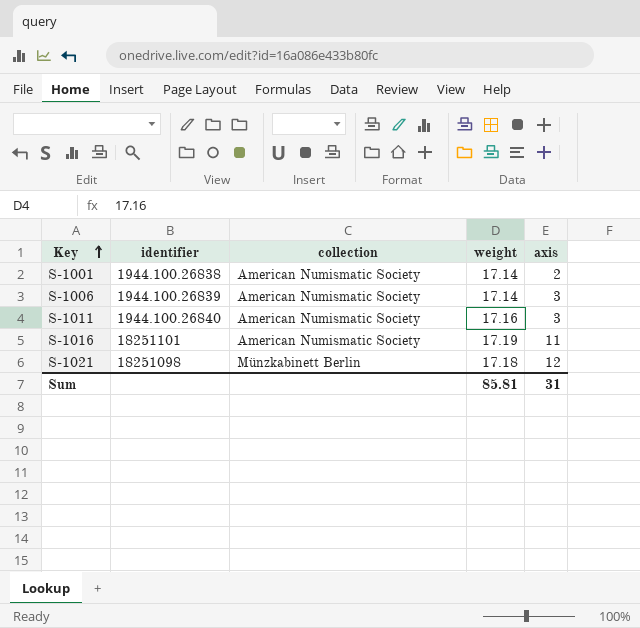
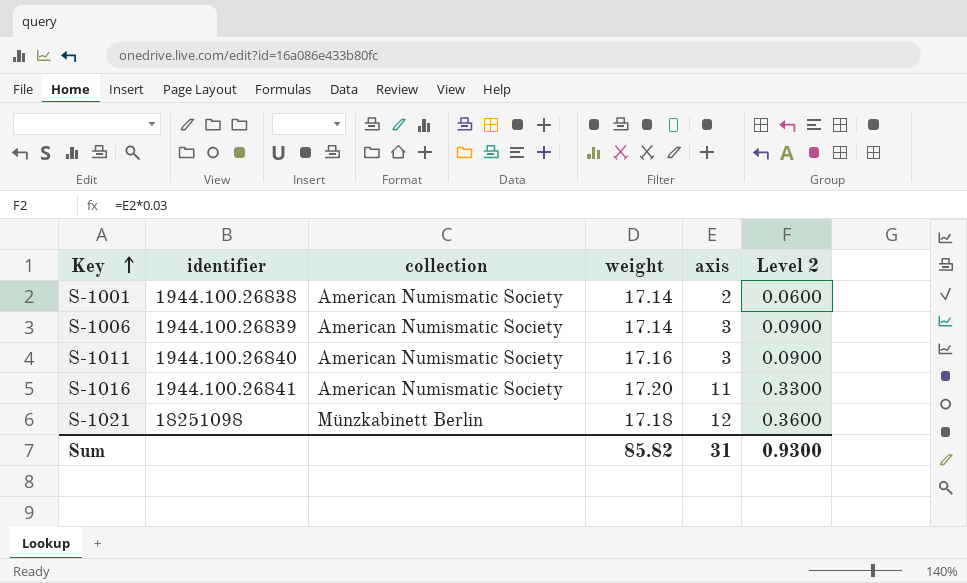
column Level 2 | formula: none -> [axis] * 0.03
S-1016 | identifier: 18251101 -> 1944.100.26841
S-1016 | weight: 17.19 -> 17.20
Sum | weight: 85.81 -> 85.82

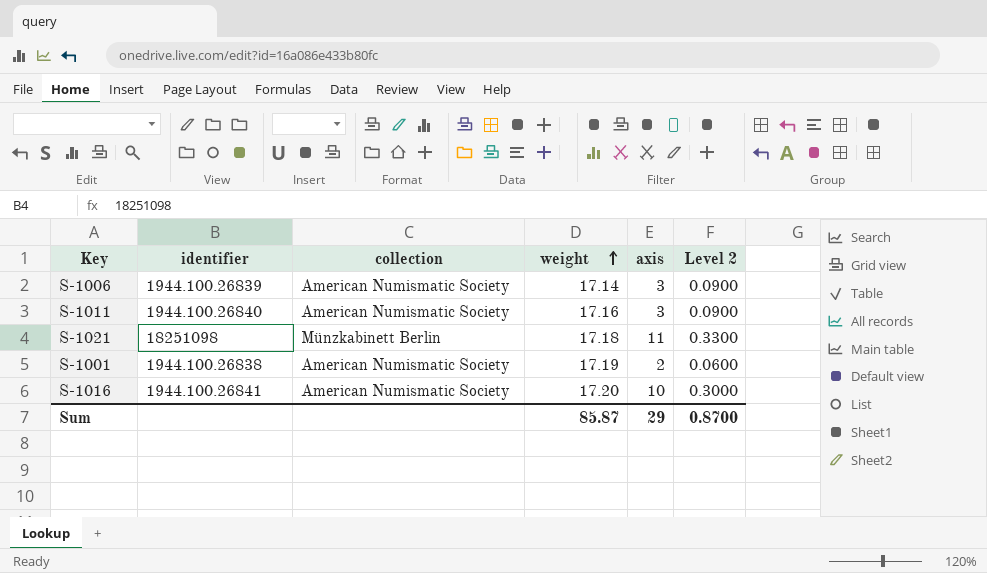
row order: Key ascending -> weight ascending
S-1021 | axis: 12 -> 11
S-1021 | Level 2: 0.3600 -> 0.3300
S-1001 | weight: 17.14 -> 17.19
S-1016 | axis: 11 -> 10
S-1016 | Level 2: 0.3300 -> 0.3000
Sum | weight: 85.82 -> 85.87
Sum | axis: 31 -> 29
Sum | Level 2: 0.9300 -> 0.8700

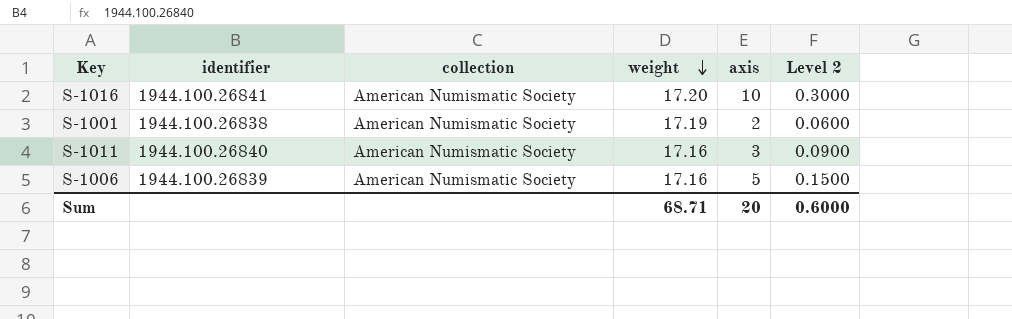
row order: weight ascending -> weight descending
row S-1021: 18251098 | Münzkabinett Berlin | 17.18 | 11 | 0.3300 -> none
S-1006 | weight: 17.14 -> 17.16
S-1006 | axis: 3 -> 5
S-1006 | Level 2: 0.0900 -> 0.1500
Sum | weight: 85.87 -> 68.71
Sum | axis: 29 -> 20
Sum | Level 2: 0.8700 -> 0.6000

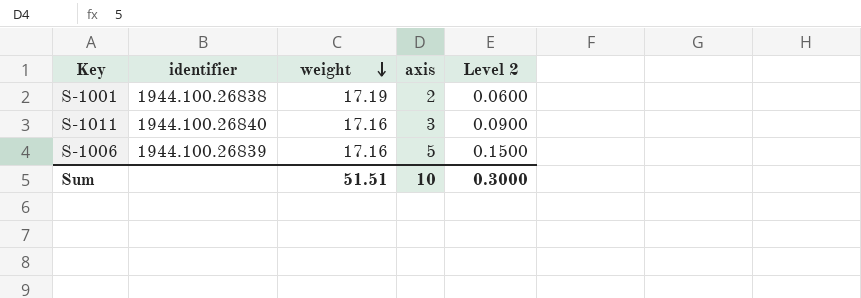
column collection | position: 3 -> none
row S-1016: 1944.100.26841 | American Numismatic Society | 17.20 | 10 | 0.3000 -> none
Sum | weight: 68.71 -> 51.51
Sum | axis: 20 -> 10
Sum | Level 2: 0.6000 -> 0.3000

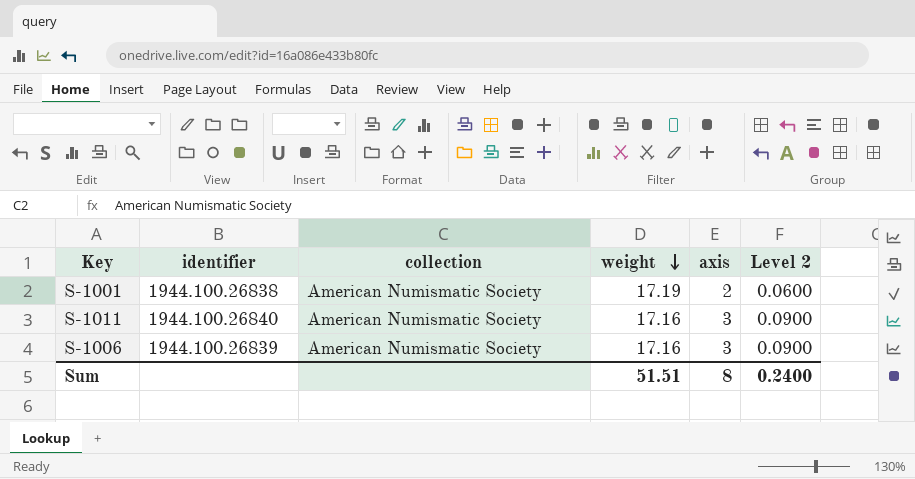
column collection | position: none -> 3
S-1006 | axis: 5 -> 3
S-1006 | Level 2: 0.1500 -> 0.0900
Sum | axis: 10 -> 8
Sum | Level 2: 0.3000 -> 0.2400

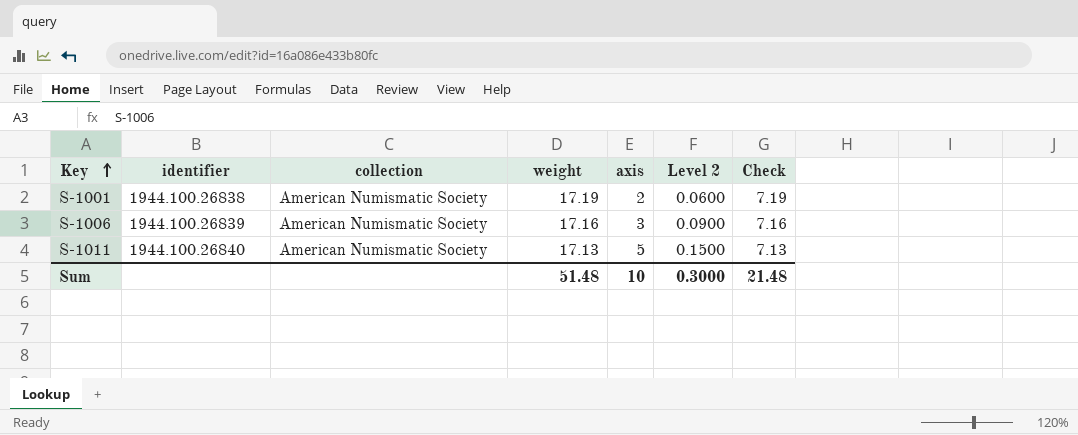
row order: weight descending -> Key ascending
column Check | formula: none -> [weight] - 10
S-1011 | weight: 17.16 -> 17.13
S-1011 | axis: 3 -> 5
S-1011 | Level 2: 0.0900 -> 0.1500
Sum | weight: 51.51 -> 51.48
Sum | axis: 8 -> 10
Sum | Level 2: 0.2400 -> 0.3000

